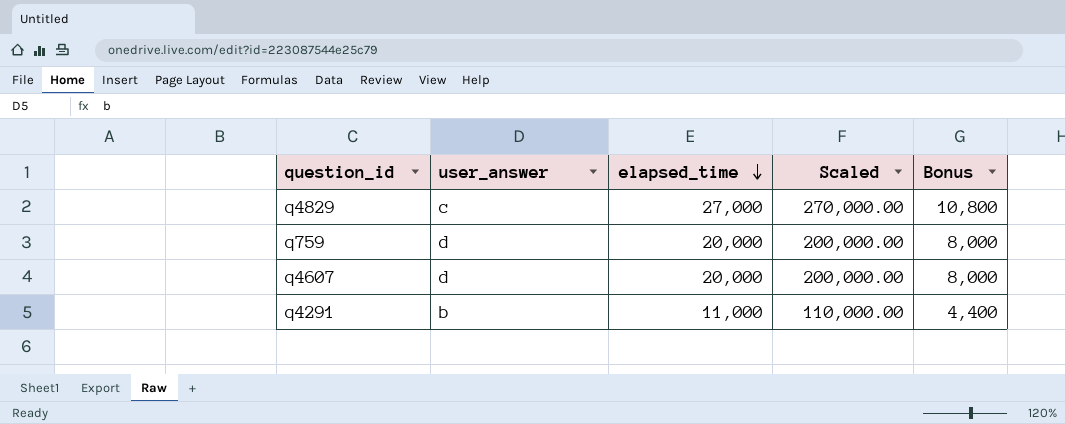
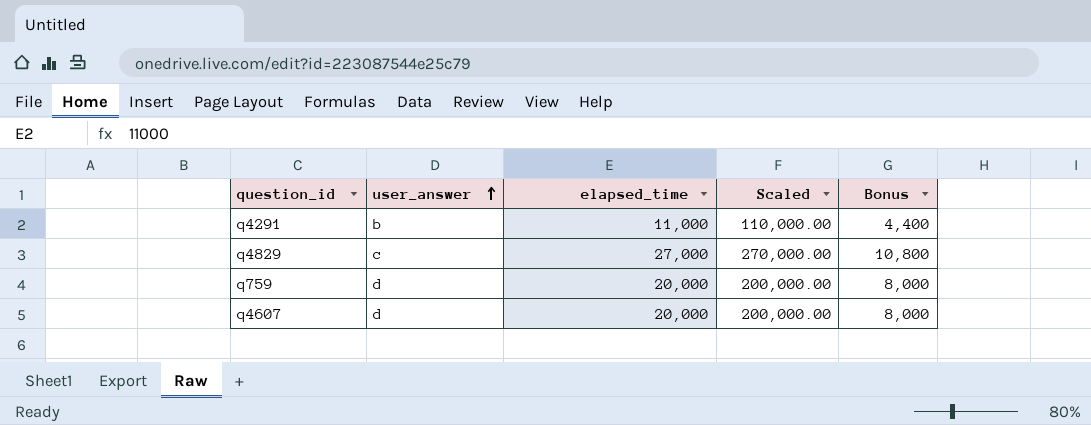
row order: elapsed_time descending -> user_answer ascending

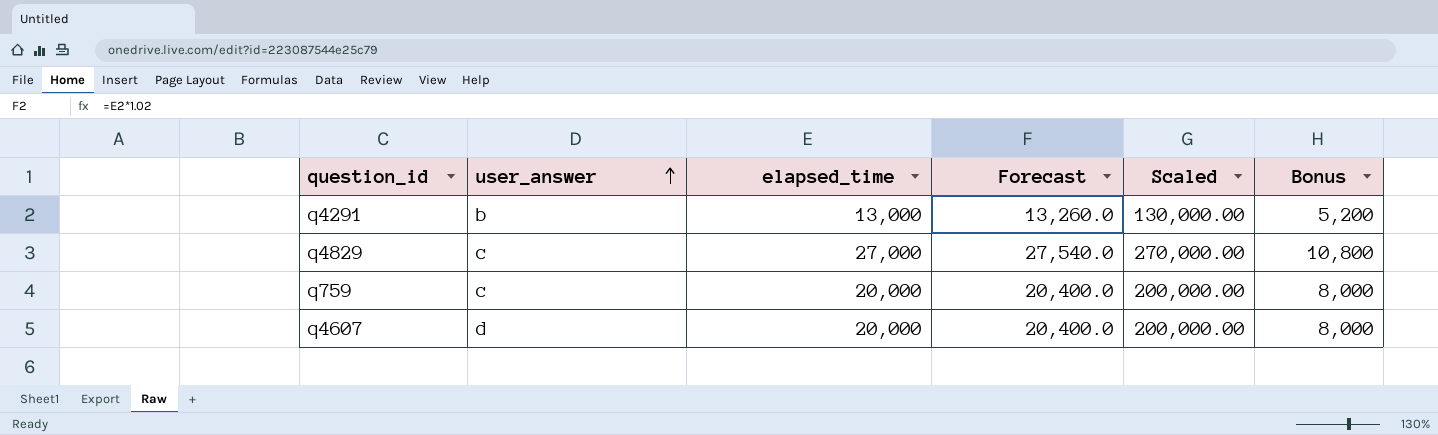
column Forecast | formula: none -> [elapsed_time] * 1.02
q4291 | elapsed_time: 11,000 -> 13,000
q4291 | Scaled: 110,000.00 -> 130,000.00
q4291 | Bonus: 4,400 -> 5,200
q759 | user_answer: d -> c

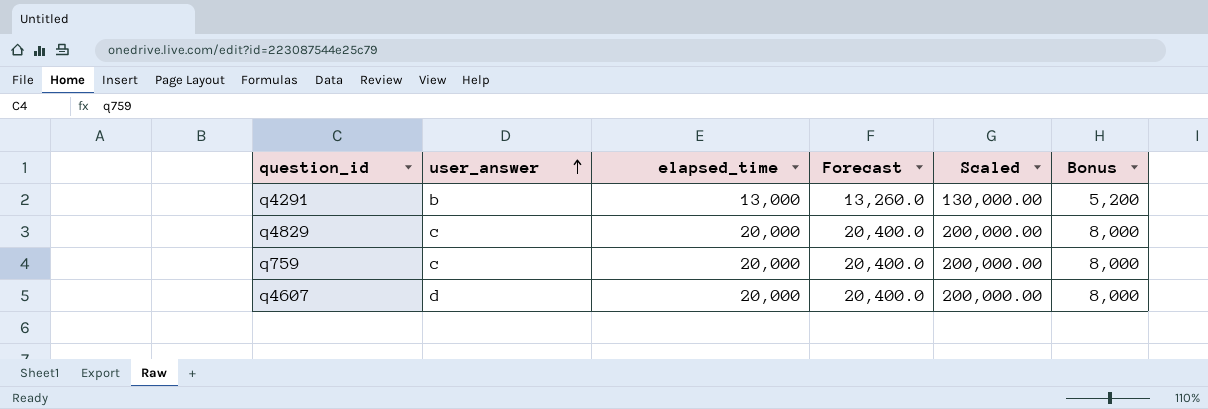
q4829 | elapsed_time: 27,000 -> 20,000
q4829 | Forecast: 27,540.0 -> 20,400.0
q4829 | Scaled: 270,000.00 -> 200,000.00
q4829 | Bonus: 10,800 -> 8,000

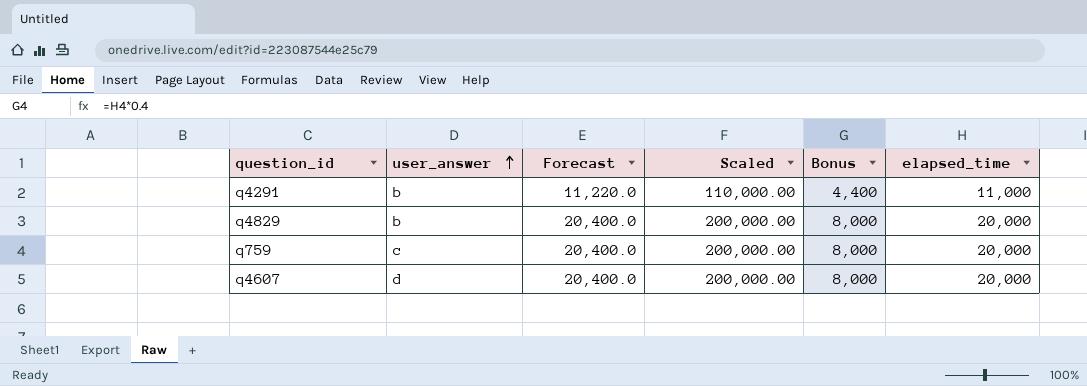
column elapsed_time | position: 3 -> 6
q4291 | Forecast: 13,260.0 -> 11,220.0
q4291 | Scaled: 130,000.00 -> 110,000.00
q4291 | Bonus: 5,200 -> 4,400
q4291 | elapsed_time: 13,000 -> 11,000
q4829 | user_answer: c -> b

